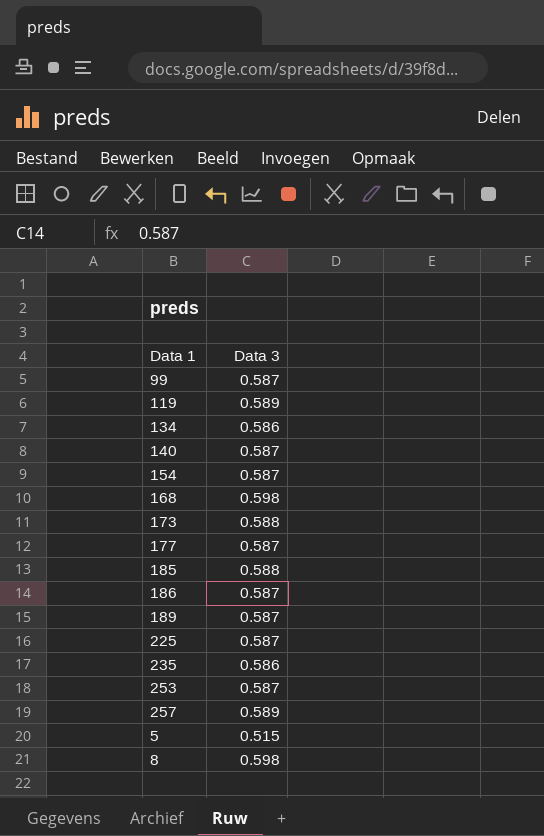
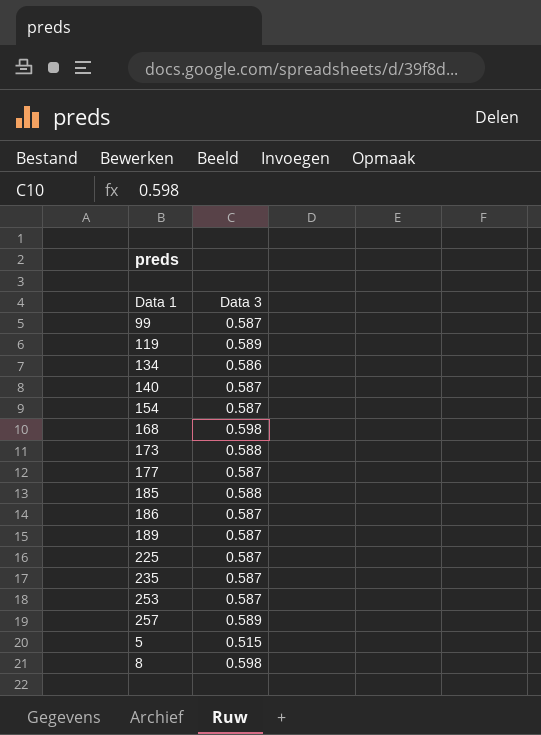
235 | Data 3: 0.586 -> 0.587

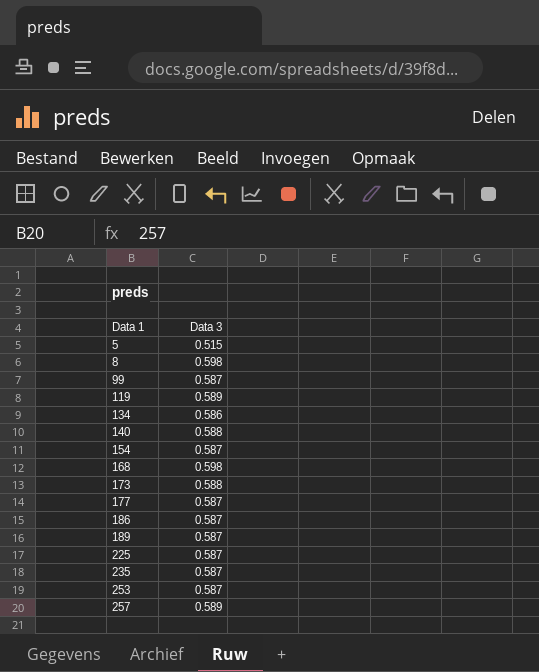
row order: none -> Data 1 ascending
row 185: 0.588 -> none
140 | Data 3: 0.587 -> 0.588

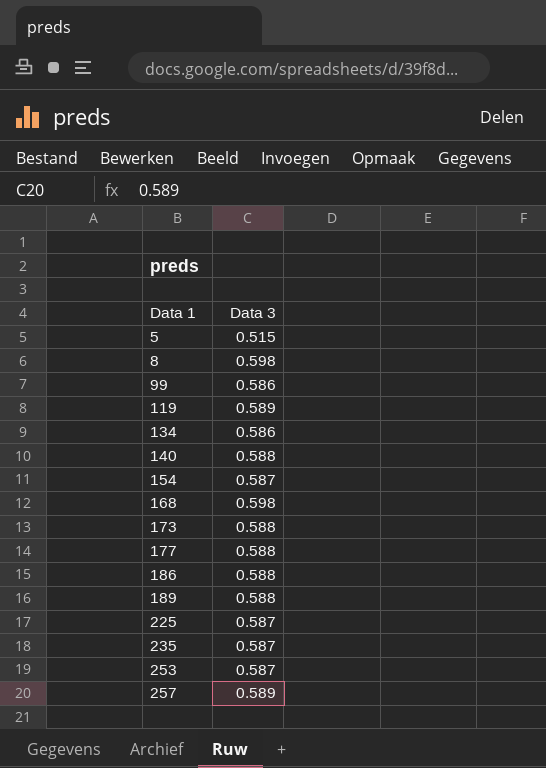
99 | Data 3: 0.587 -> 0.586
177 | Data 3: 0.587 -> 0.588
186 | Data 3: 0.587 -> 0.588
189 | Data 3: 0.587 -> 0.588

